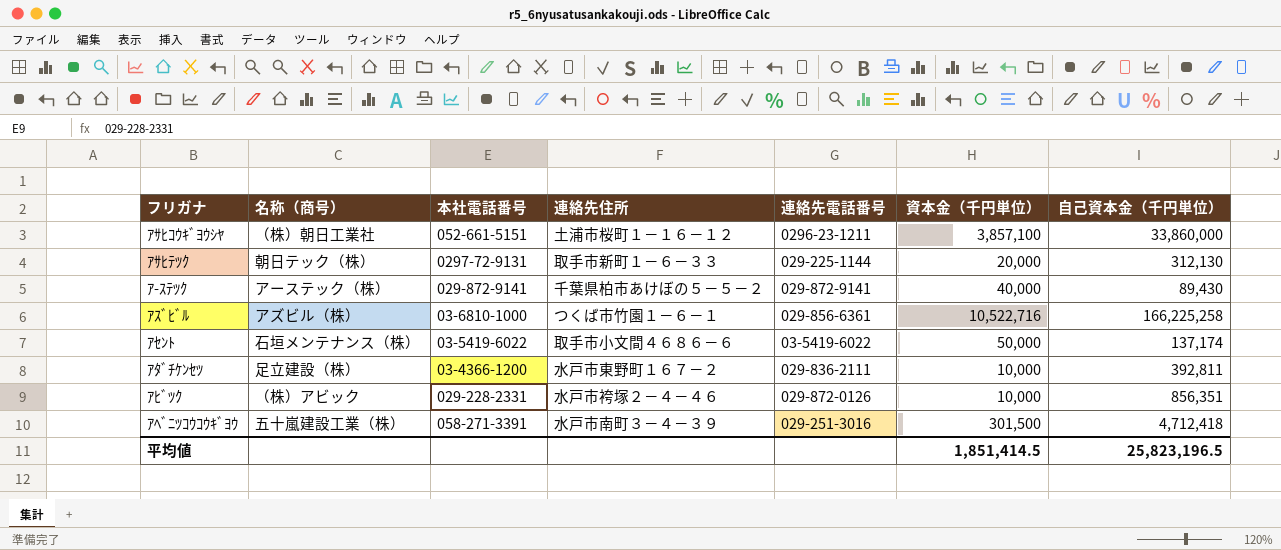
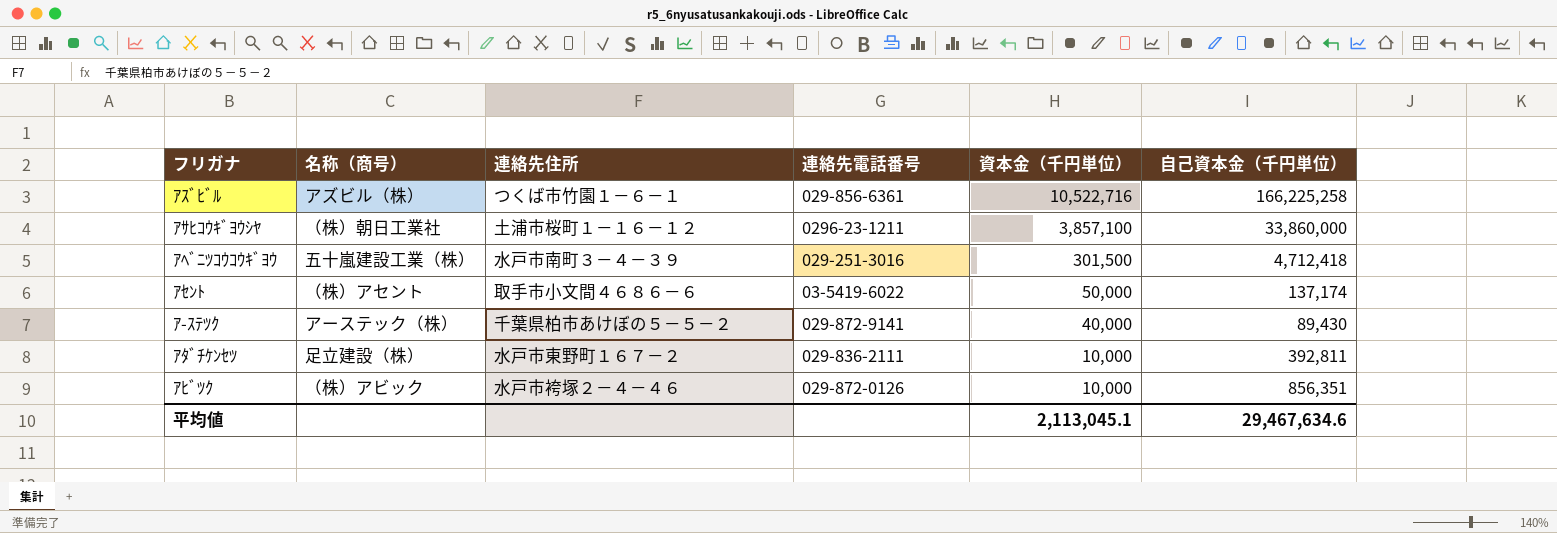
row order: none -> 資本金（千円単位） descending
column 本社電話番号 | position: 3 -> none
row ｱｻﾋﾃﾂｸ: 朝日テック（株） | 0297-72-9131 | 取手市新町１－６－３３ | 029-225-1144 | 20,000 | 312,130 -> none
ｱｾﾝﾄ | 名称（商号）: 石垣メンテナンス（株） -> （株）アセント
平均値 | 資本金（千円単位）: 1,851,414.5 -> 2,113,045.1
平均値 | 自己資本金（千円単位）: 25,823,196.5 -> 29,467,634.6

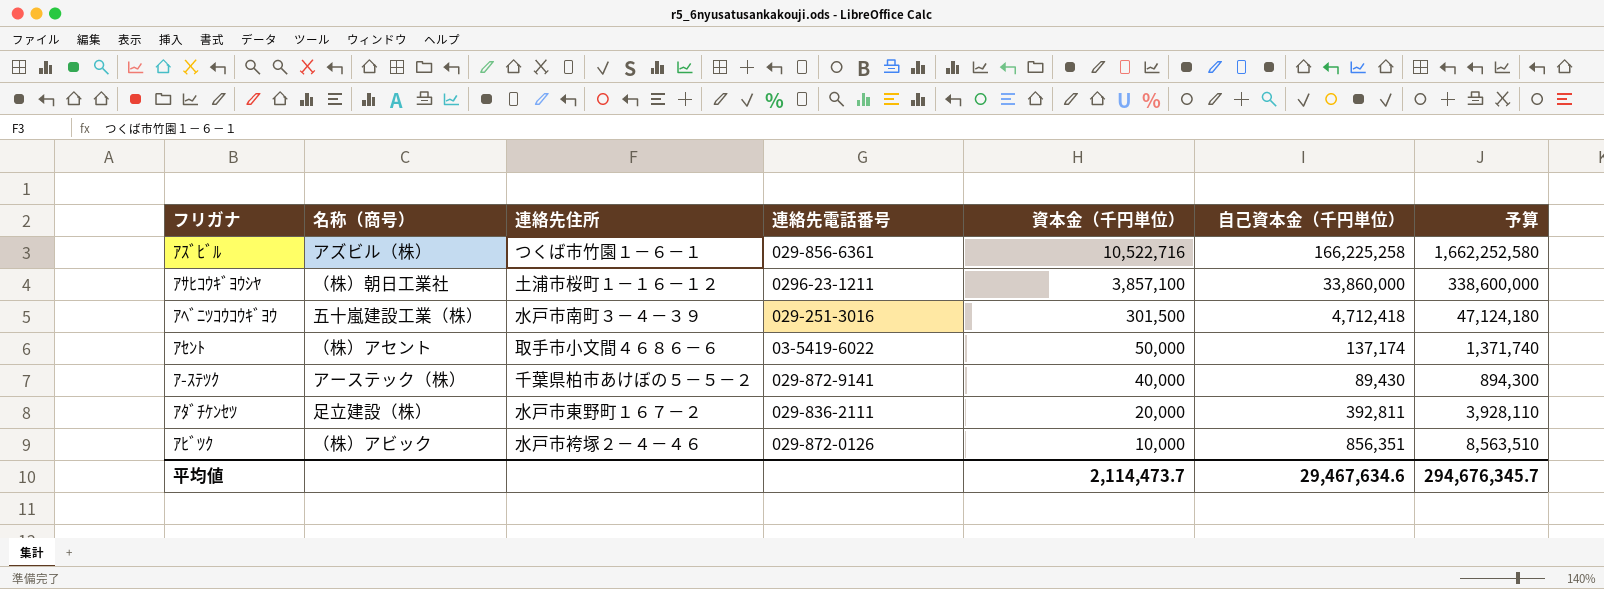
column 予算 | formula: none -> [自己資本金（千円単位）] * 10
ｱﾀﾞﾁｹﾝｾﾂ | 資本金（千円単位）: 10,000 -> 20,000
平均値 | 資本金（千円単位）: 2,113,045.1 -> 2,114,473.7

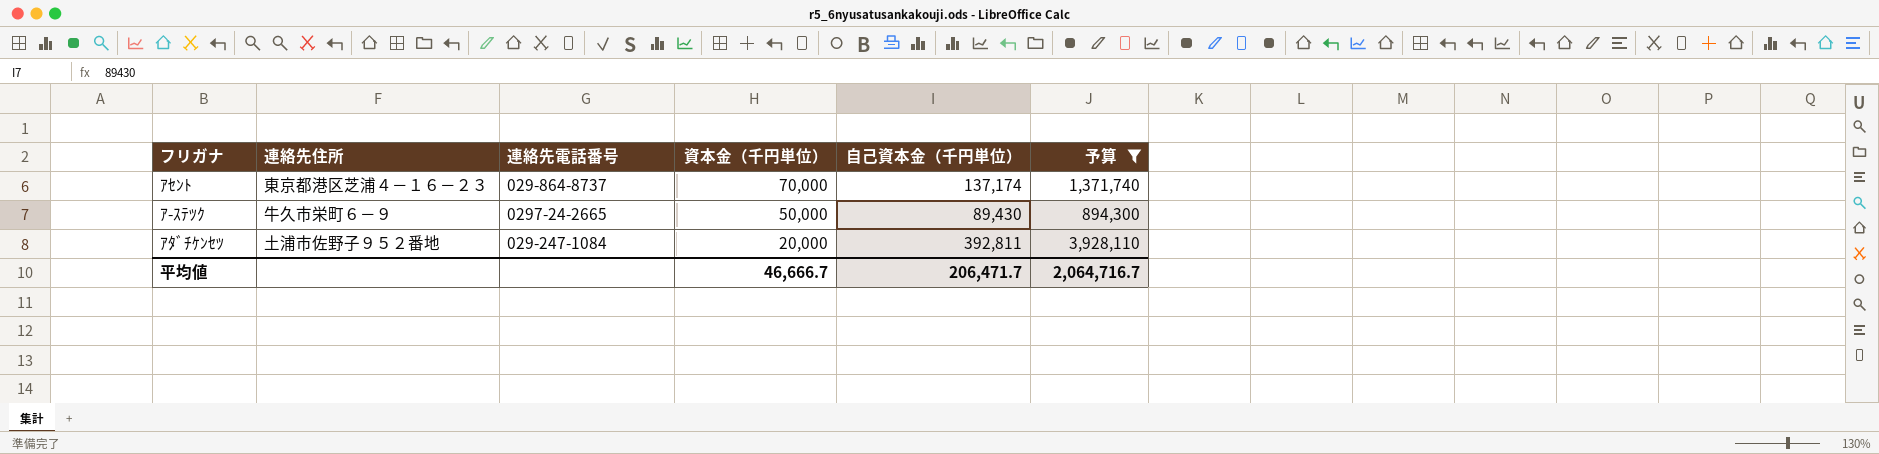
filter: none -> 予算 <= 3,928,110
column 名称（商号） | position: 2 -> none
ｱｾﾝﾄ | 連絡先住所: 取手市小文間４６８６－６ -> 東京都港区芝浦４－１６－２３
ｱｾﾝﾄ | 連絡先電話番号: 03-5419-6022 -> 029-864-8737
ｱｾﾝﾄ | 資本金（千円単位）: 50,000 -> 70,000
ｱ-ｽﾃﾂｸ | 連絡先住所: 千葉県柏市あけぼの５－５－２ -> 牛久市栄町６－９
ｱ-ｽﾃﾂｸ | 連絡先電話番号: 029-872-9141 -> 0297-24-2665
ｱ-ｽﾃﾂｸ | 資本金（千円単位）: 40,000 -> 50,000
ｱﾀﾞﾁｹﾝｾﾂ | 連絡先住所: 水戸市東野町１６７－２ -> 土浦市佐野子９５２番地
ｱﾀﾞﾁｹﾝｾﾂ | 連絡先電話番号: 029-836-2111 -> 029-247-1084
平均値 | 資本金（千円単位）: 2,114,473.7 -> 46,666.7
平均値 | 自己資本金（千円単位）: 29,467,634.6 -> 206,471.7
平均値 | 予算: 294,676,345.7 -> 2,064,716.7

